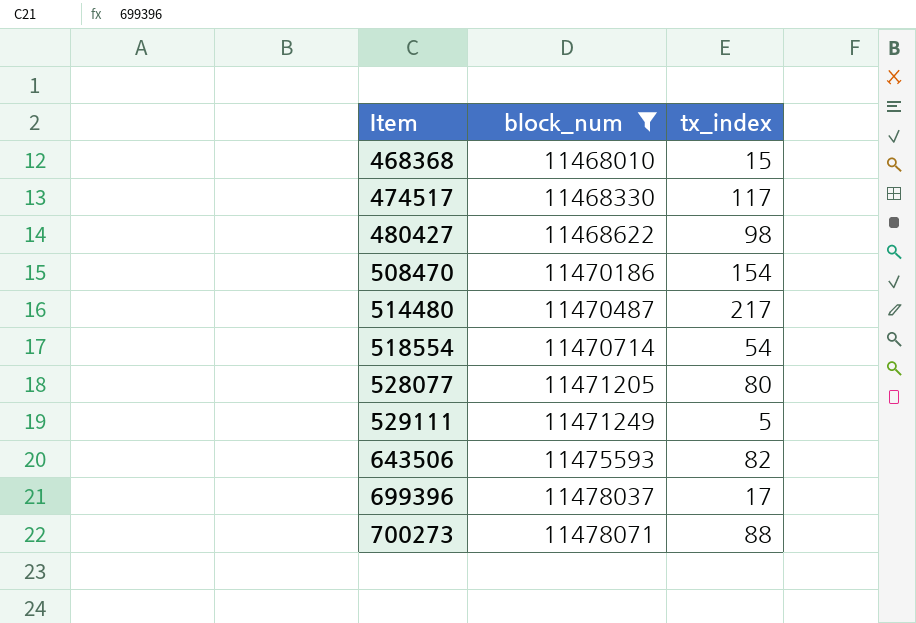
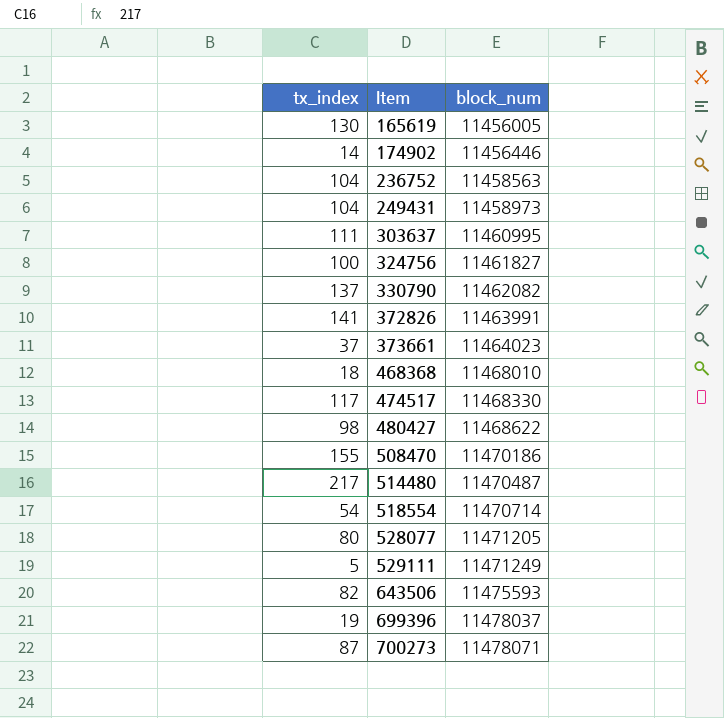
filter: block_num >= 11468010 -> none
column tx_index | position: 3 -> 1
468368 | tx_index: 15 -> 18
508470 | tx_index: 154 -> 155
699396 | tx_index: 17 -> 19
700273 | tx_index: 88 -> 87

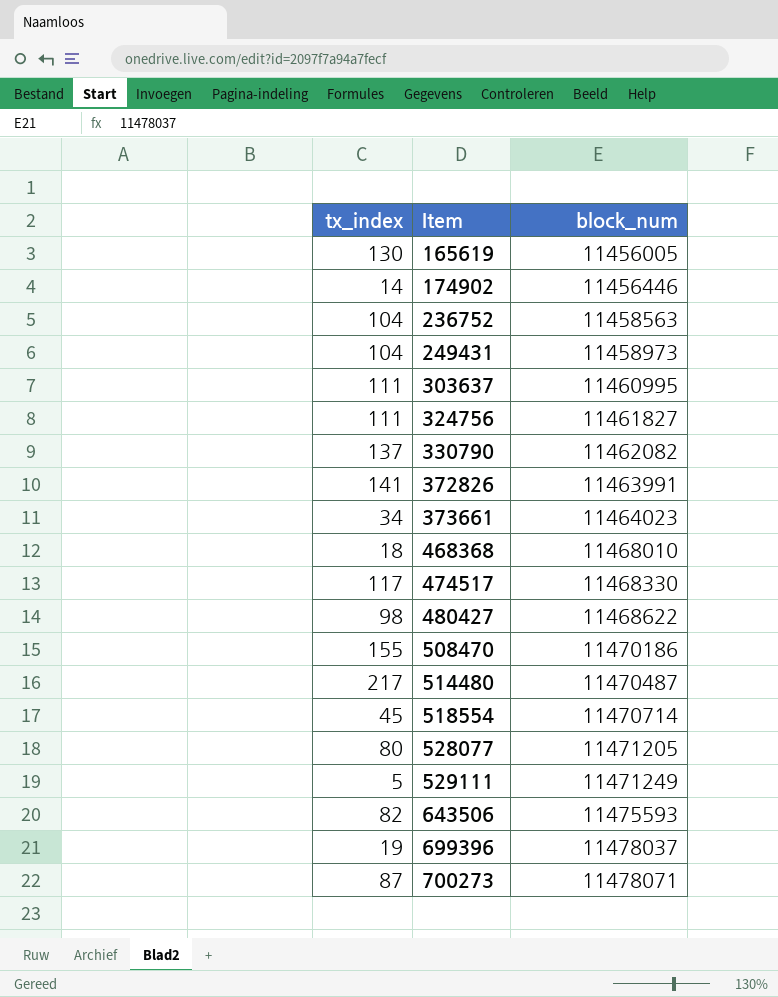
324756 | tx_index: 100 -> 111
373661 | tx_index: 37 -> 34
518554 | tx_index: 54 -> 45

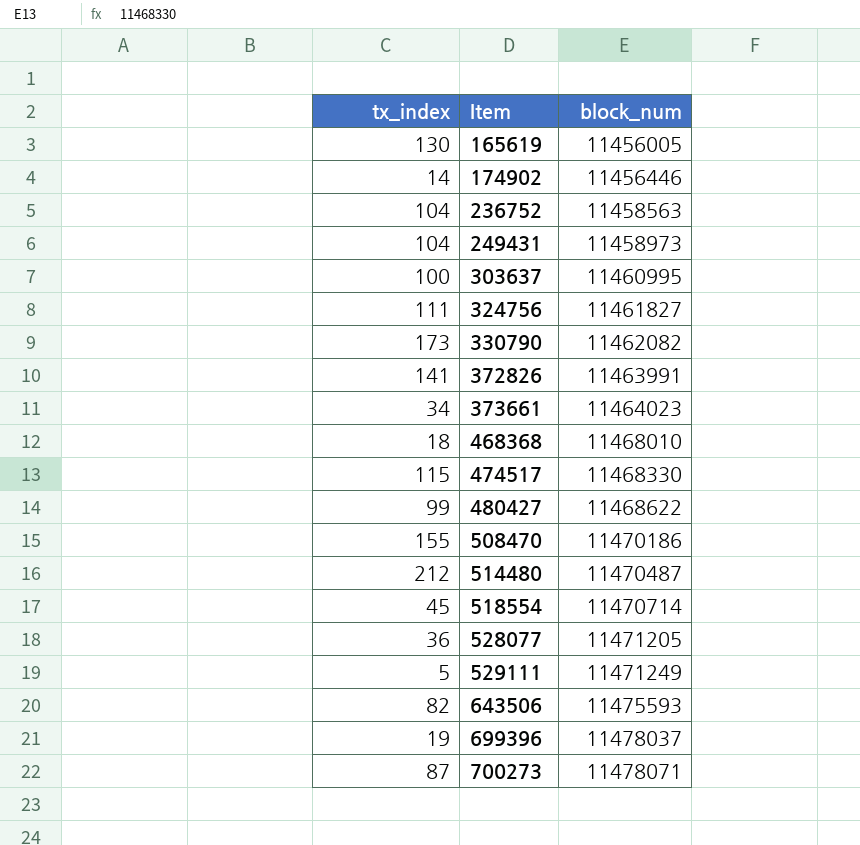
303637 | tx_index: 111 -> 100
330790 | tx_index: 137 -> 173
474517 | tx_index: 117 -> 115
480427 | tx_index: 98 -> 99
514480 | tx_index: 217 -> 212
528077 | tx_index: 80 -> 36

